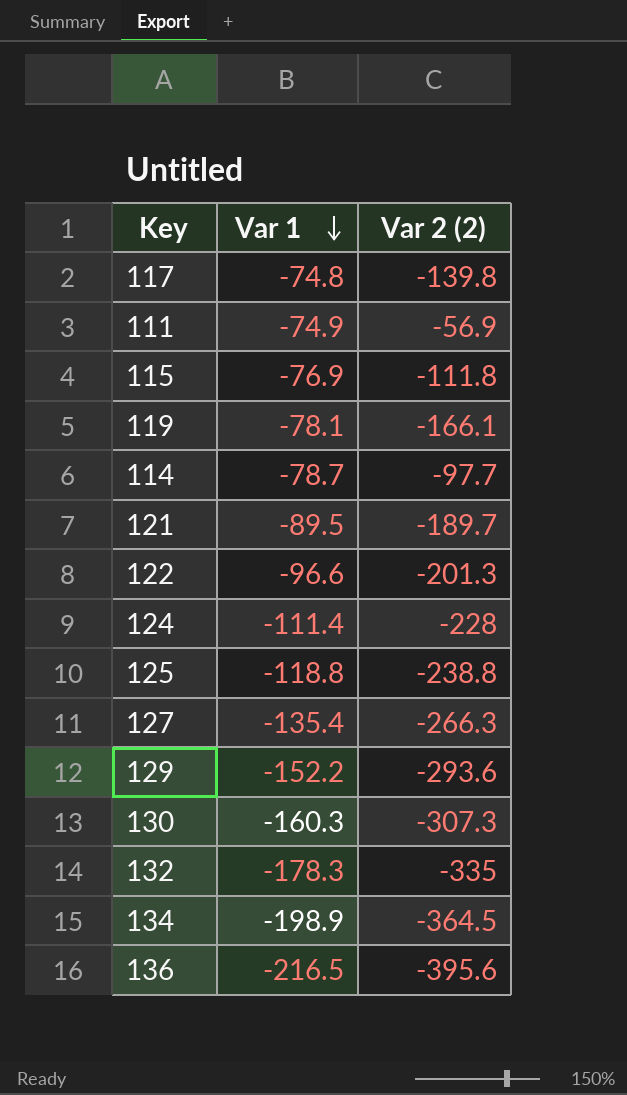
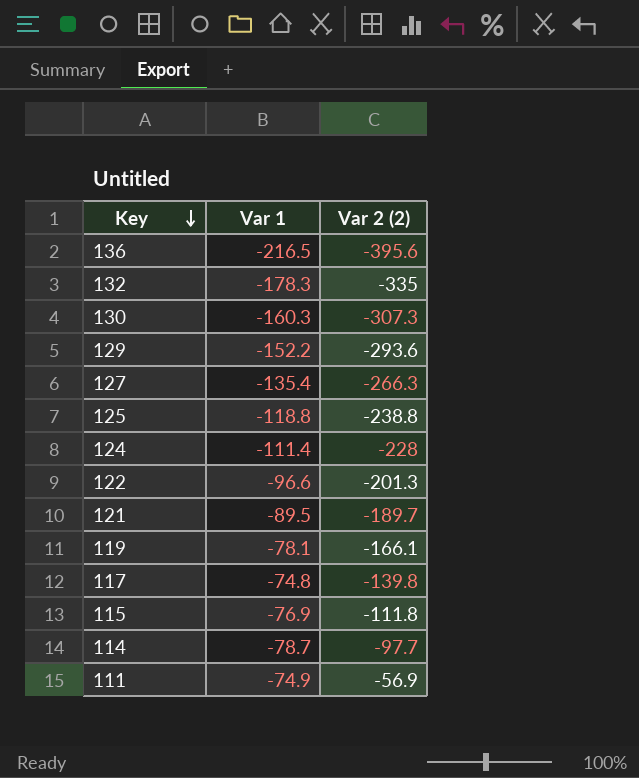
row order: Var 1 descending -> Key descending
row 134: -198.9 | -364.5 -> none

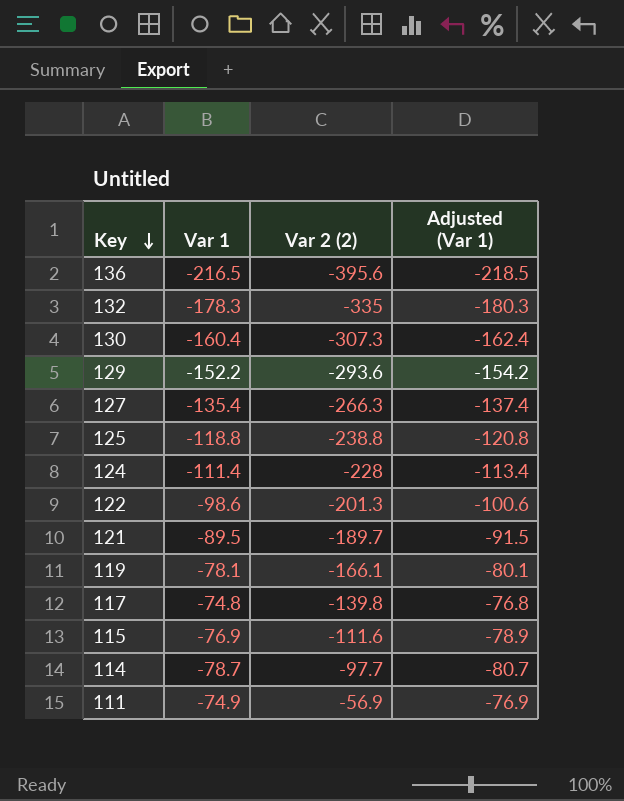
column Adjusted (Var 1) | formula: none -> [Var 1] - 2
130 | Var 1: -160.3 -> -160.4
122 | Var 1: -96.6 -> -98.6
115 | Var 2 (2): -111.8 -> -111.6

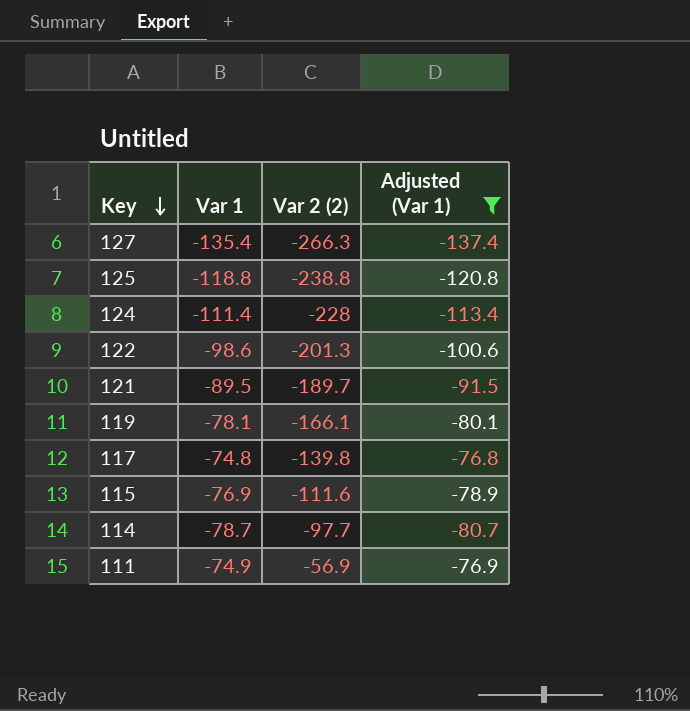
filter: none -> Adjusted (Var 1) >= -137.4

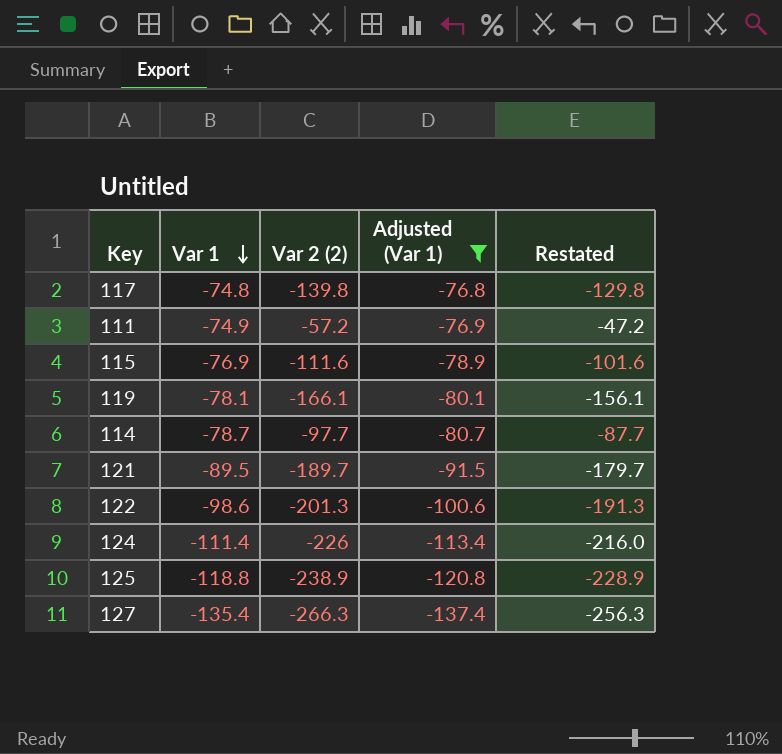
row order: Key descending -> Var 1 descending
column Restated | formula: none -> [Var 2 (2)] + 10
111 | Var 2 (2): -56.9 -> -57.2
124 | Var 2 (2): -228 -> -226
125 | Var 2 (2): -238.8 -> -238.9

